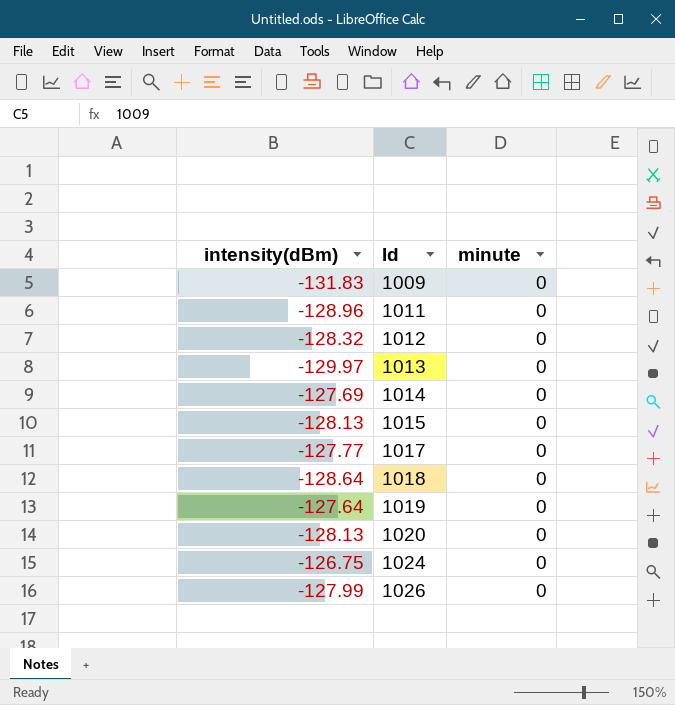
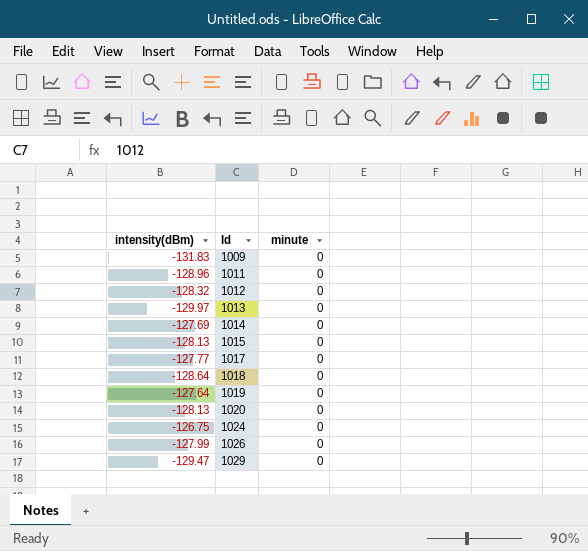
row 1029: none -> -129.47 | 0

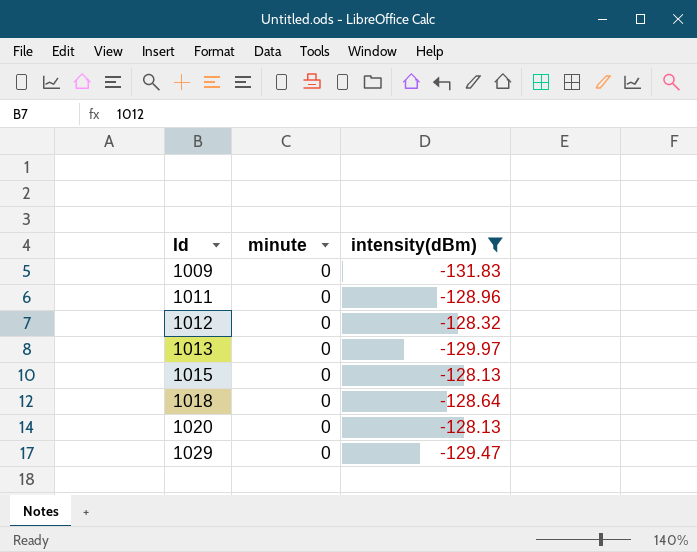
filter: none -> intensity(dBm) <= -128.13
column intensity(dBm) | position: 1 -> 3

